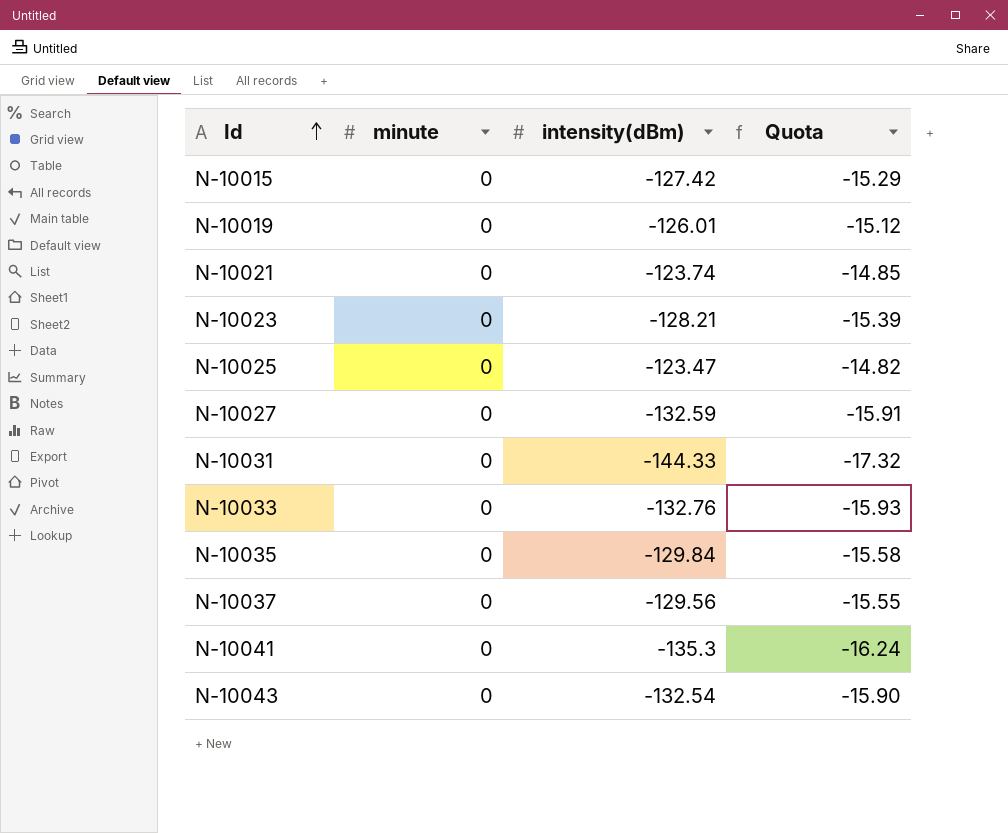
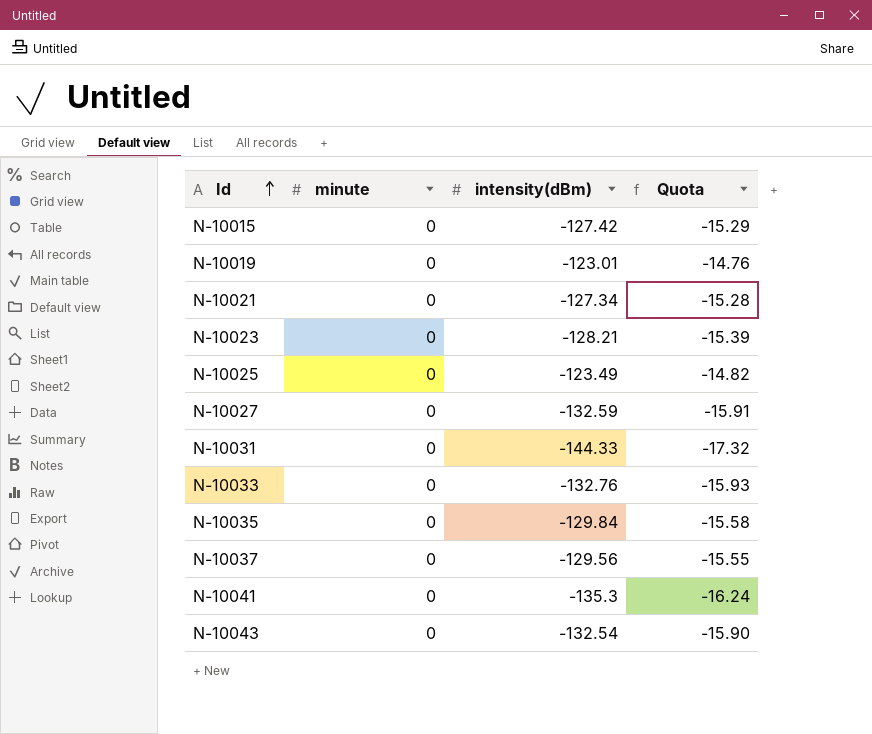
N-10019 | intensity(dBm): -126.01 -> -123.01
N-10019 | Quota: -15.12 -> -14.76
N-10021 | intensity(dBm): -123.74 -> -127.34
N-10021 | Quota: -14.85 -> -15.28
N-10025 | intensity(dBm): -123.47 -> -123.49

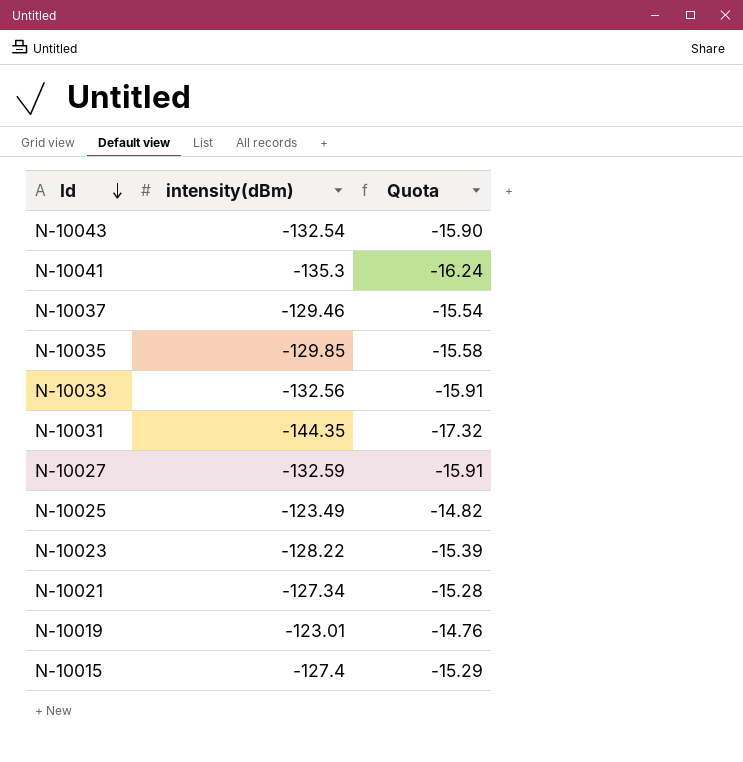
row order: Id ascending -> Id descending
column minute | position: 2 -> none
N-10037 | intensity(dBm): -129.56 -> -129.46
N-10037 | Quota: -15.55 -> -15.54
N-10035 | intensity(dBm): -129.84 -> -129.85
N-10033 | intensity(dBm): -132.76 -> -132.56
N-10033 | Quota: -15.93 -> -15.91
N-10031 | intensity(dBm): -144.33 -> -144.35
N-10023 | intensity(dBm): -128.21 -> -128.22
N-10015 | intensity(dBm): -127.42 -> -127.4

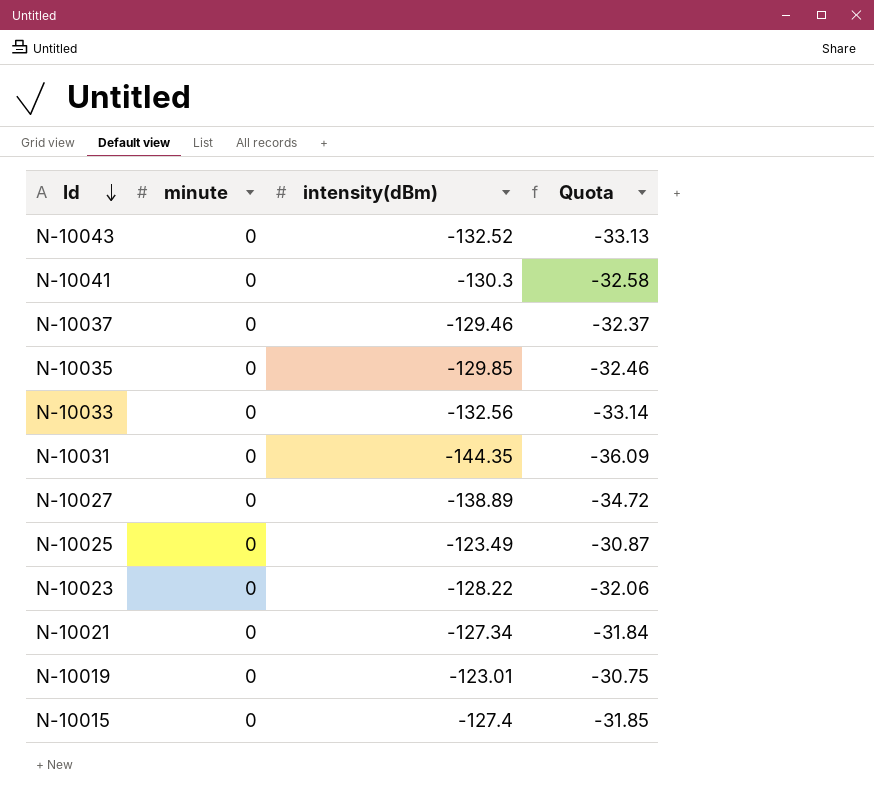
column minute | position: none -> 2
column Quota | formula: [intensity(dBm)] * 0.12 -> [intensity(dBm)] * 0.25
N-10043 | intensity(dBm): -132.54 -> -132.52
N-10041 | intensity(dBm): -135.3 -> -130.3
N-10027 | intensity(dBm): -132.59 -> -138.89

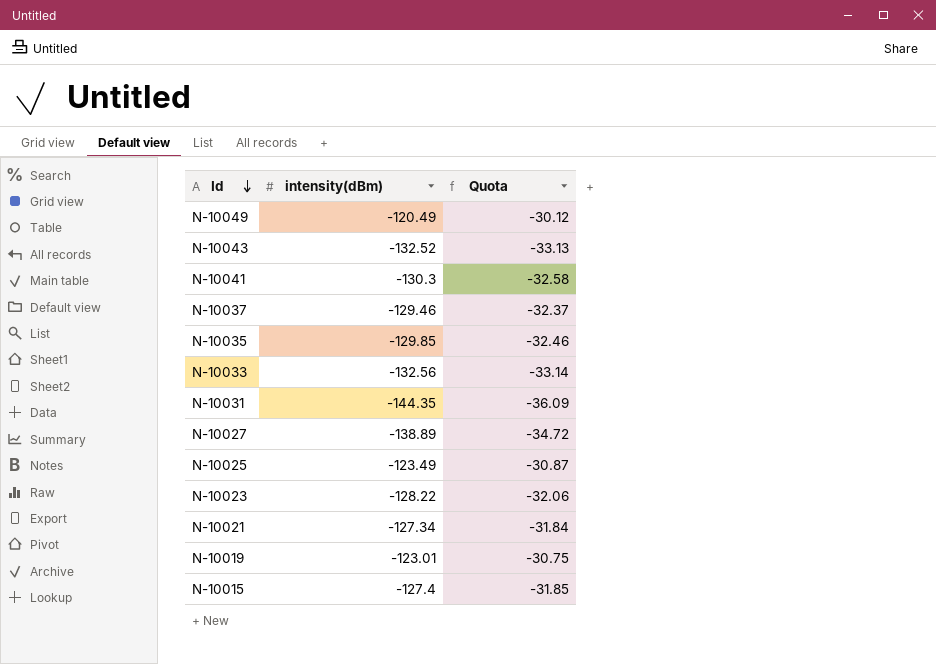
column minute | position: 2 -> none
row N-10049: none -> -120.49 | -30.12

